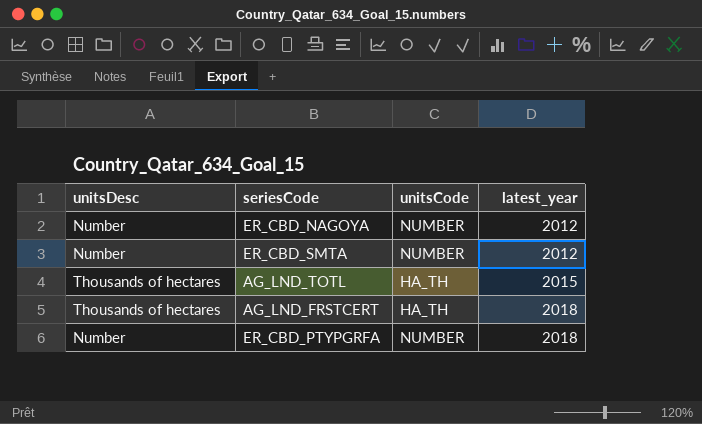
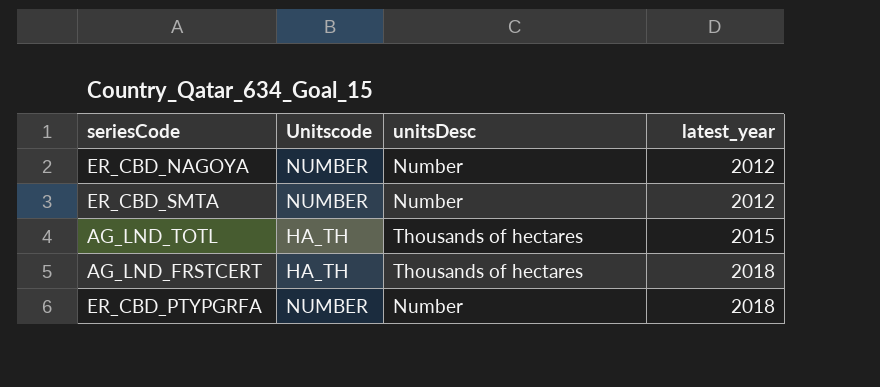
column name: unitsCode -> Unitscode
column unitsDesc | position: 1 -> 3

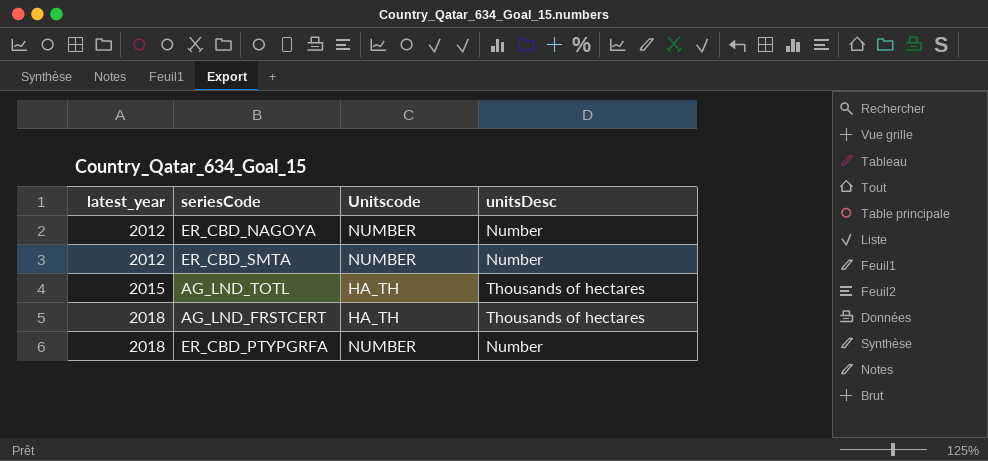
column latest_year | position: 4 -> 1

